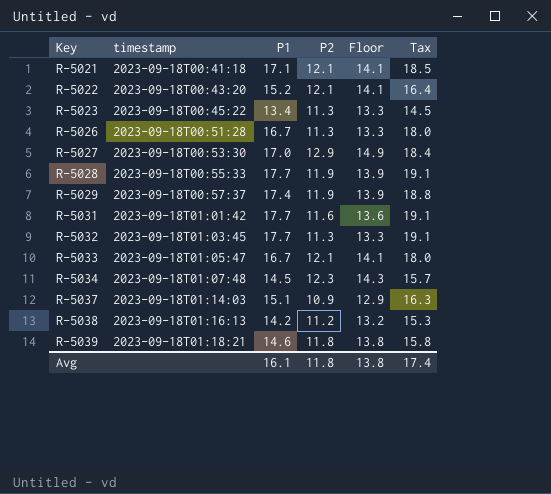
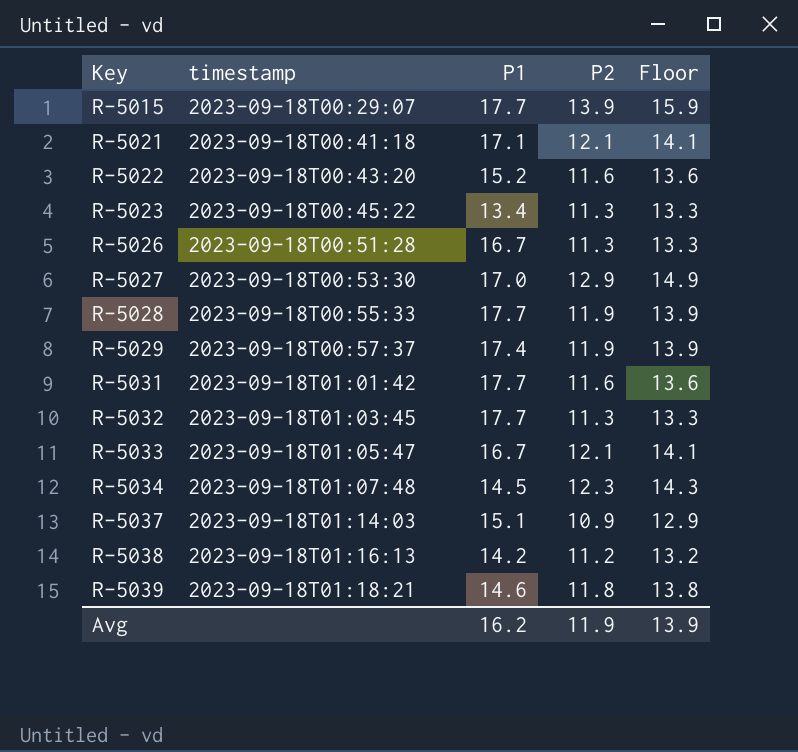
column Tax | formula: [P1] * 1.08 -> none
row R-5015: none -> 2023-09-18T00:29:07 | 17.7 | 13.9 | 15.9
R-5022 | P2: 12.1 -> 11.6
R-5022 | Floor: 14.1 -> 13.6
Avg | P1: 16.1 -> 16.2
Avg | P2: 11.8 -> 11.9
Avg | Floor: 13.8 -> 13.9

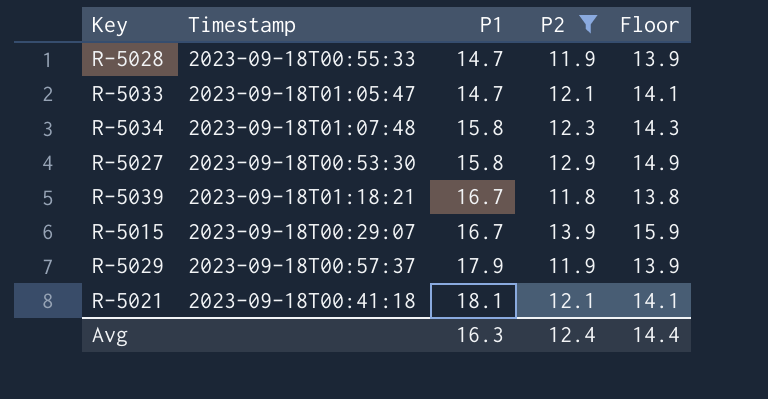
filter: none -> P2 >= 11.8
row order: Key ascending -> P1 ascending
column name: timestamp -> Timestamp
R-5028 | P1: 17.7 -> 14.7
R-5033 | P1: 16.7 -> 14.7
R-5034 | P1: 14.5 -> 15.8
R-5027 | P1: 17.0 -> 15.8
R-5039 | P1: 14.6 -> 16.7
R-5015 | P1: 17.7 -> 16.7
R-5029 | P1: 17.4 -> 17.9
R-5021 | P1: 17.1 -> 18.1
Avg | P1: 16.2 -> 16.3
Avg | P2: 11.9 -> 12.4
Avg | Floor: 13.9 -> 14.4

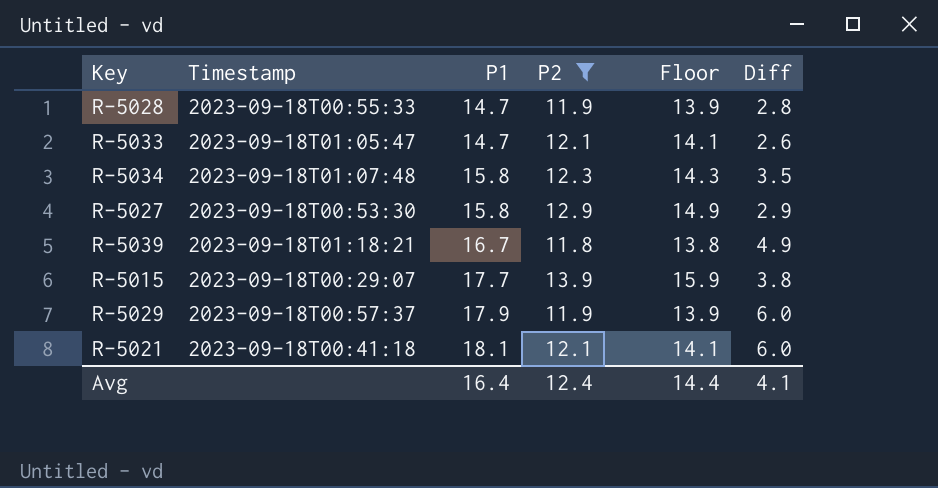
column Diff | formula: none -> [P1] - [P2]
R-5015 | P1: 16.7 -> 17.7
Avg | P1: 16.3 -> 16.4

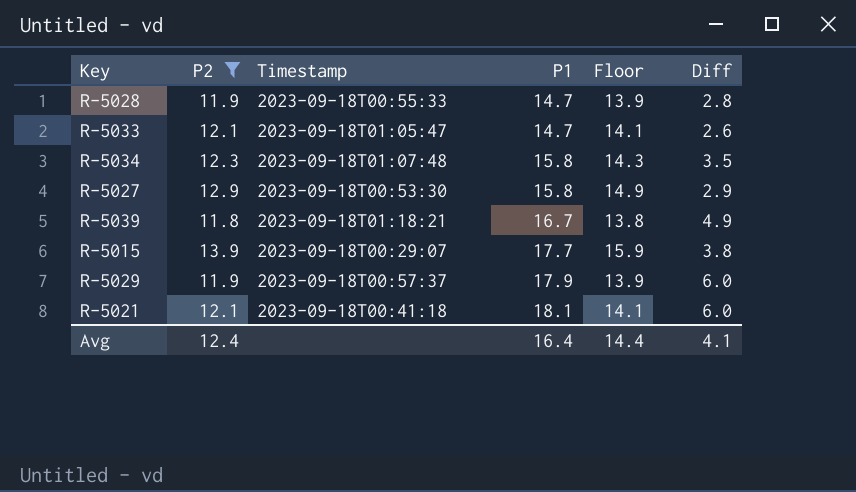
column P2 | position: 4 -> 2

